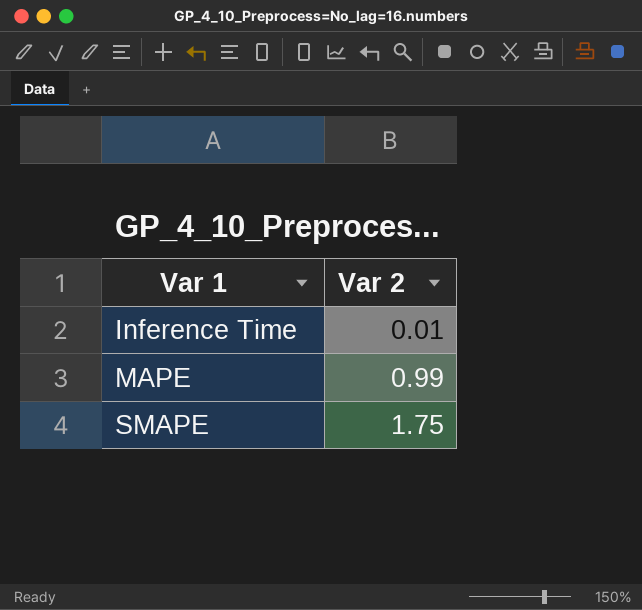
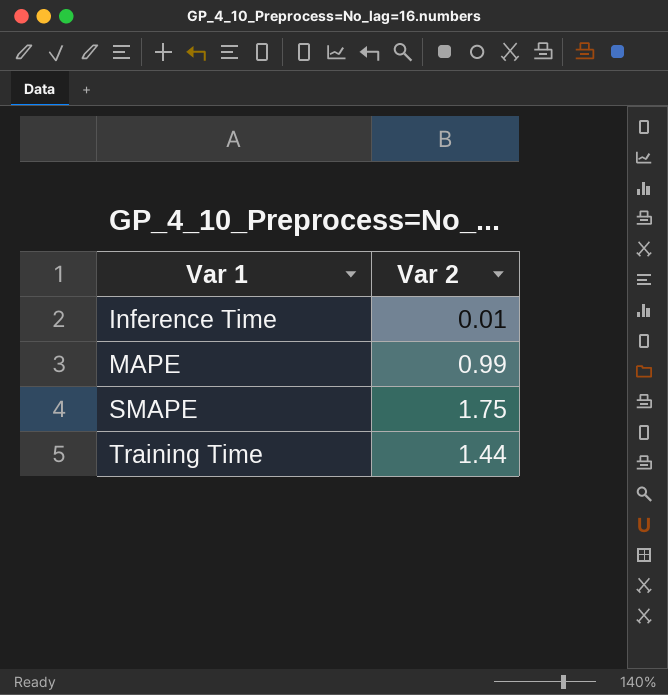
row Training Time: none -> 1.44

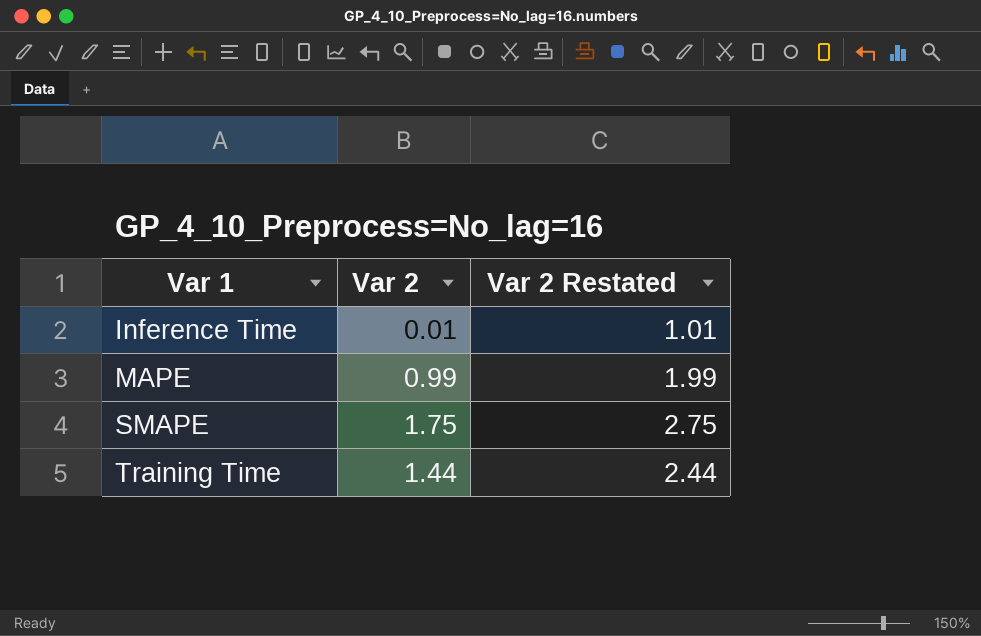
column Var 2 Restated | formula: none -> [Var 2] + 1

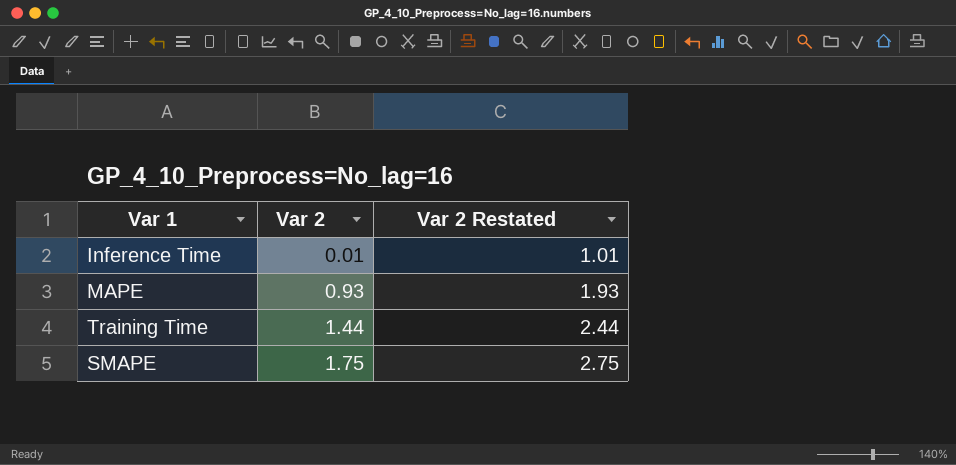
row order: Var 1 ascending -> Var 2 ascending
MAPE | Var 2: 0.99 -> 0.93
MAPE | Var 2 Restated: 1.99 -> 1.93

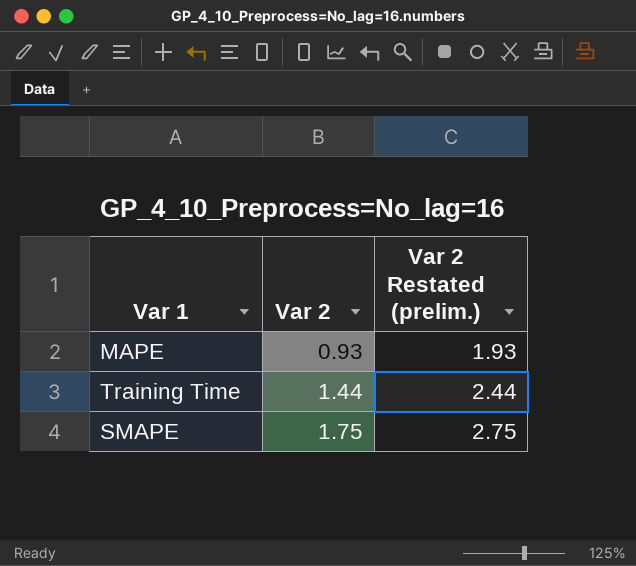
column name: Var 2 Restated -> Var 2 Restated (prelim.)
row Inference Time: 0.01 | 1.01 -> none

